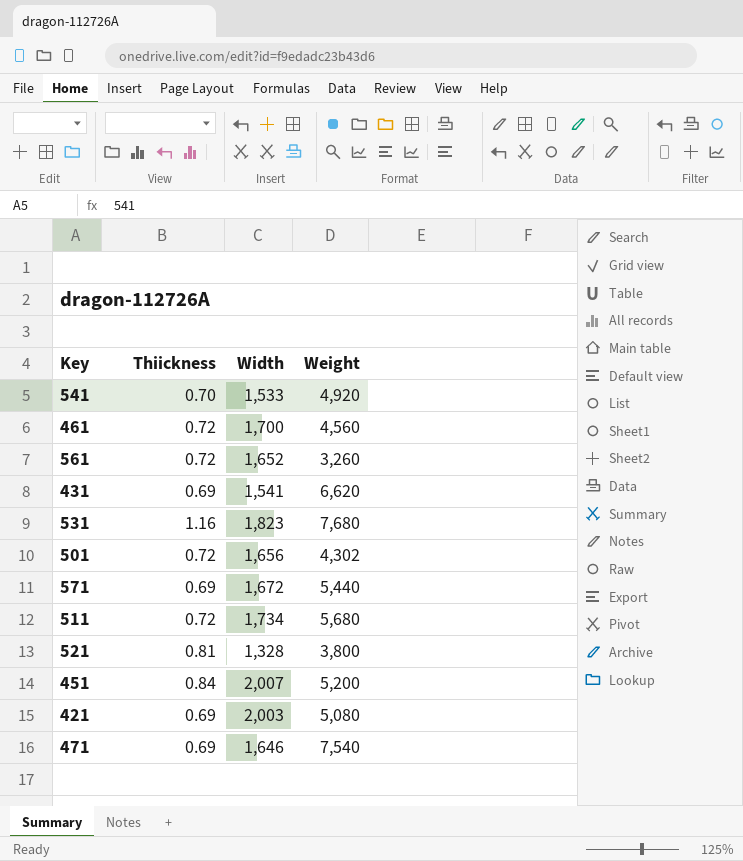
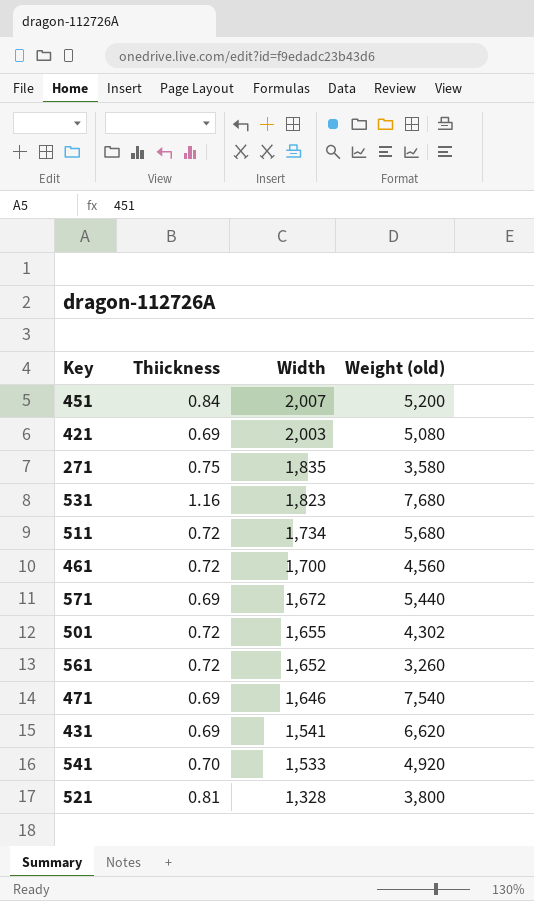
row order: none -> Width descending
column name: Weight -> Weight (old)
row 271: none -> 0.75 | 1,835 | 3,580
501 | Width: 1,656 -> 1,655

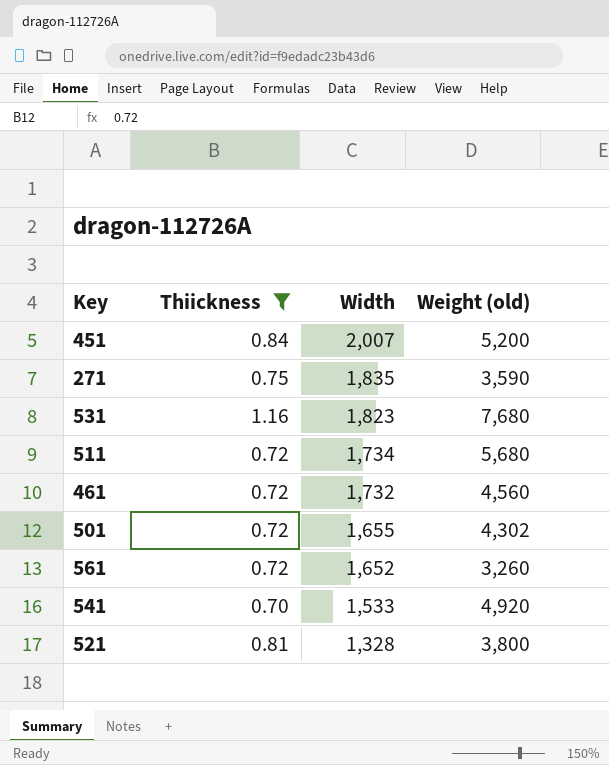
filter: none -> Thiickness != 0.69
271 | Weight (old): 3,580 -> 3,590
461 | Width: 1,700 -> 1,732

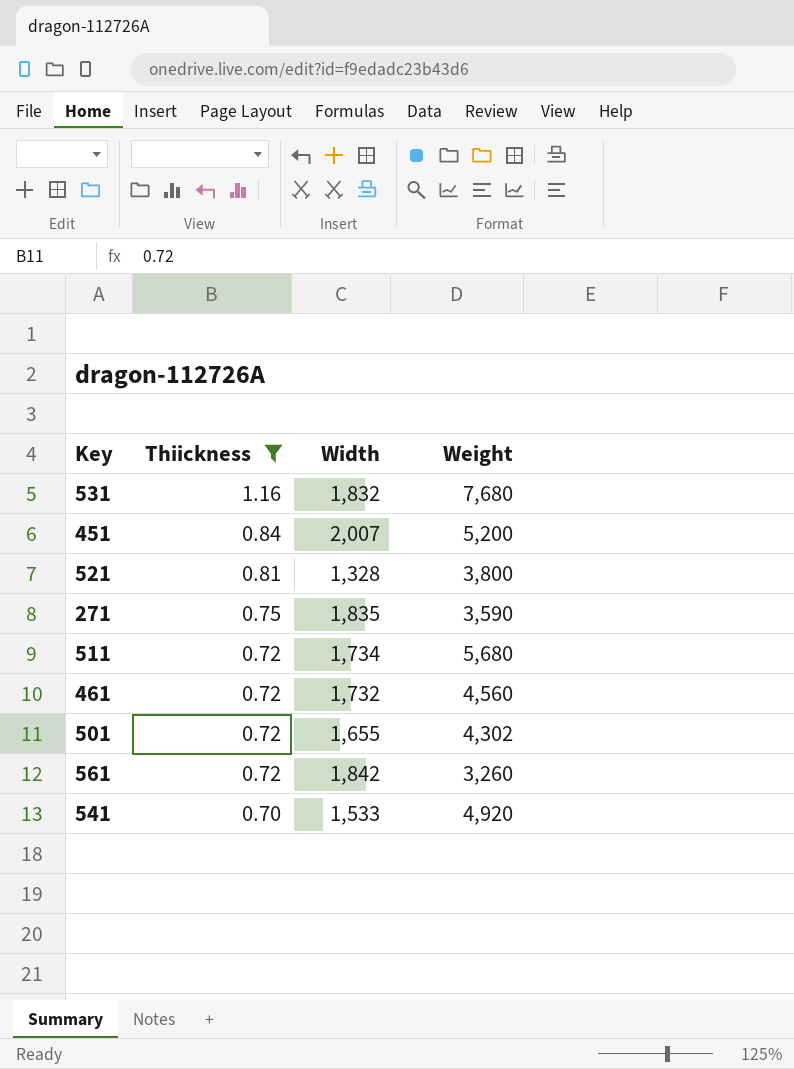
row order: Width descending -> Thiickness descending
column name: Weight (old) -> Weight
531 | Width: 1,823 -> 1,832
561 | Width: 1,652 -> 1,842

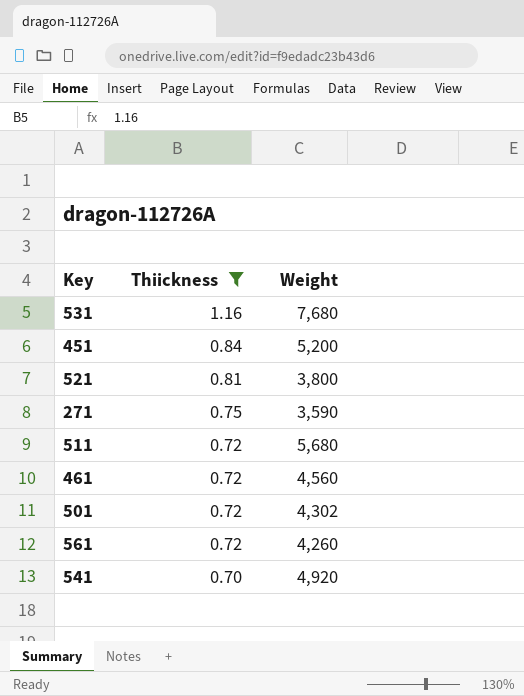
column Width | position: 3 -> none
561 | Weight: 3,260 -> 4,260

